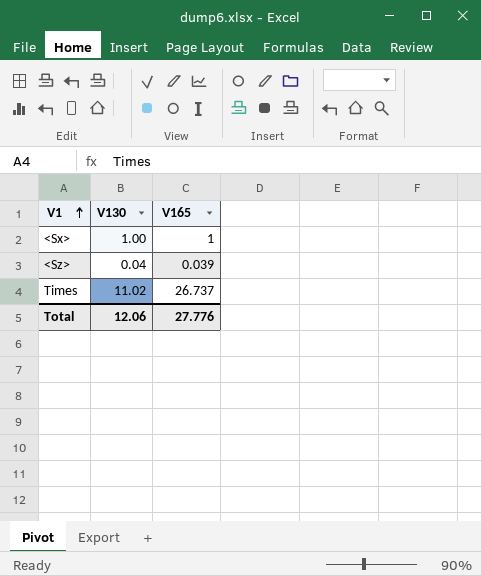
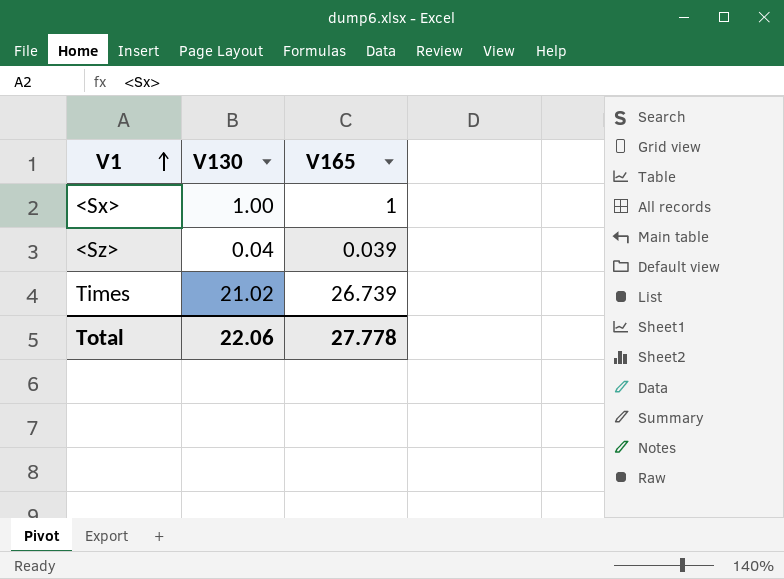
Times | V130: 11.02 -> 21.02
Times | V165: 26.737 -> 26.739
Total | V130: 12.06 -> 22.06
Total | V165: 27.776 -> 27.778

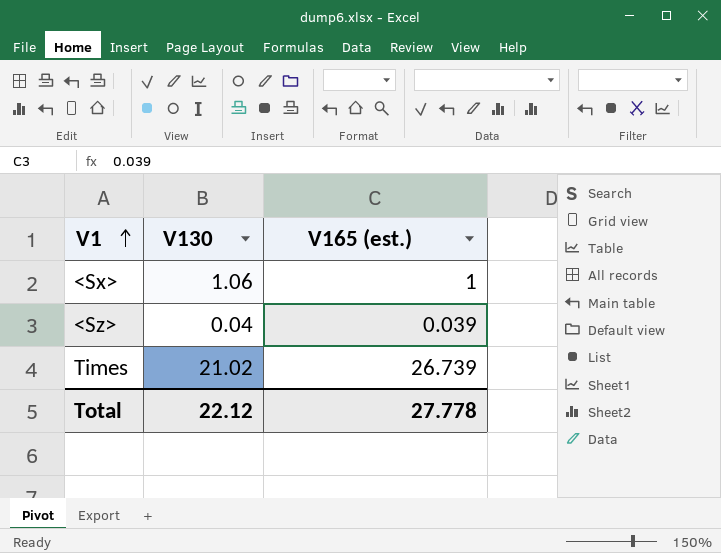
column name: V165 -> V165 (est.)
<Sx> | V130: 1.00 -> 1.06
Total | V130: 22.06 -> 22.12

